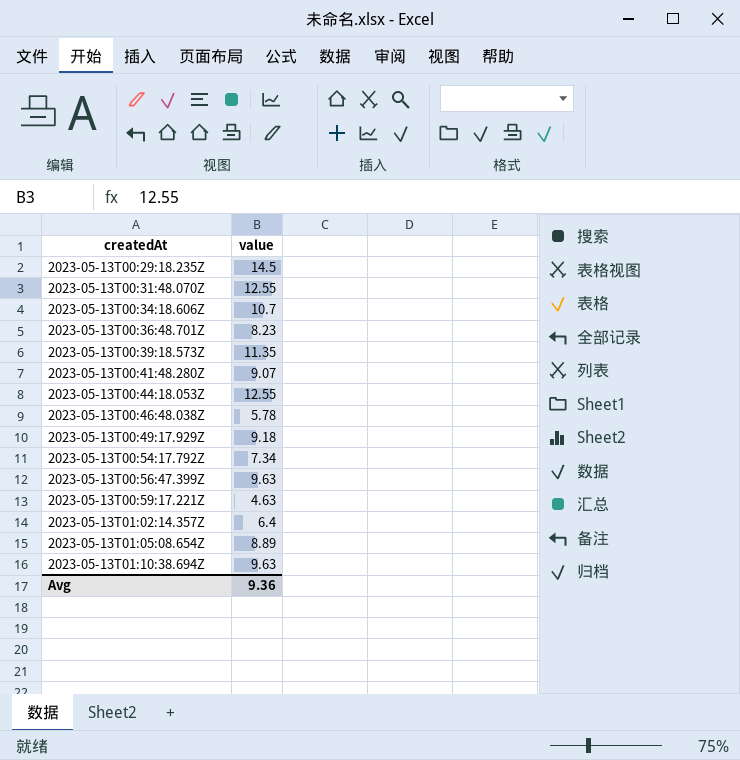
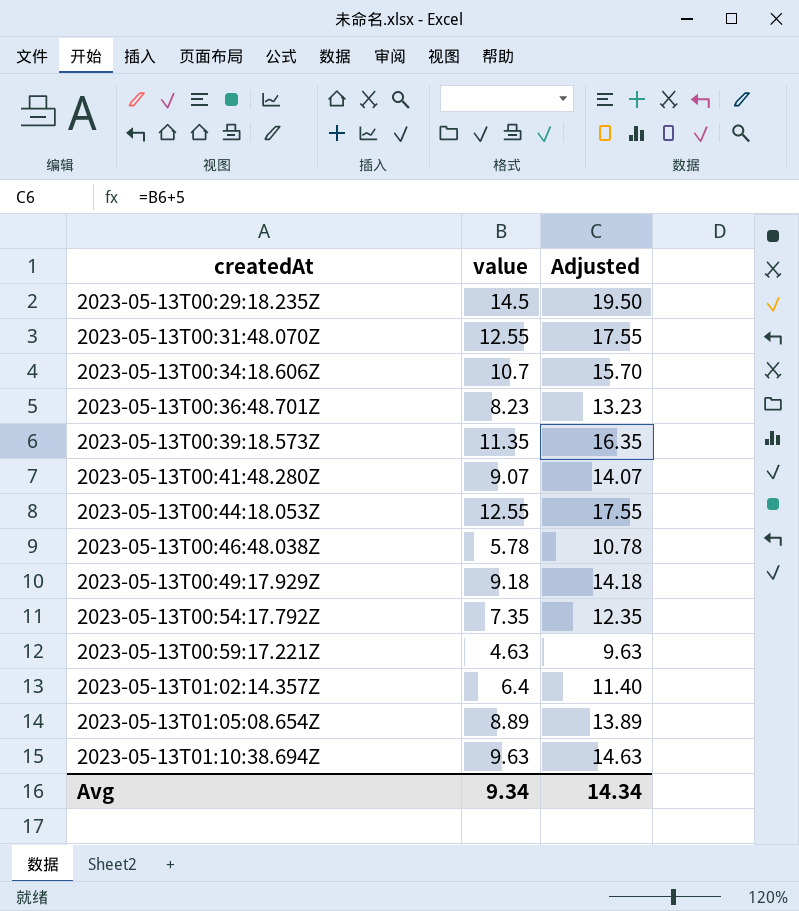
column Adjusted | formula: none -> [value] + 5
row 2023-05-13T00:56:47.399Z: 9.63 -> none
2023-05-13T00:54:17.792Z | value: 7.34 -> 7.35
Avg | value: 9.36 -> 9.34

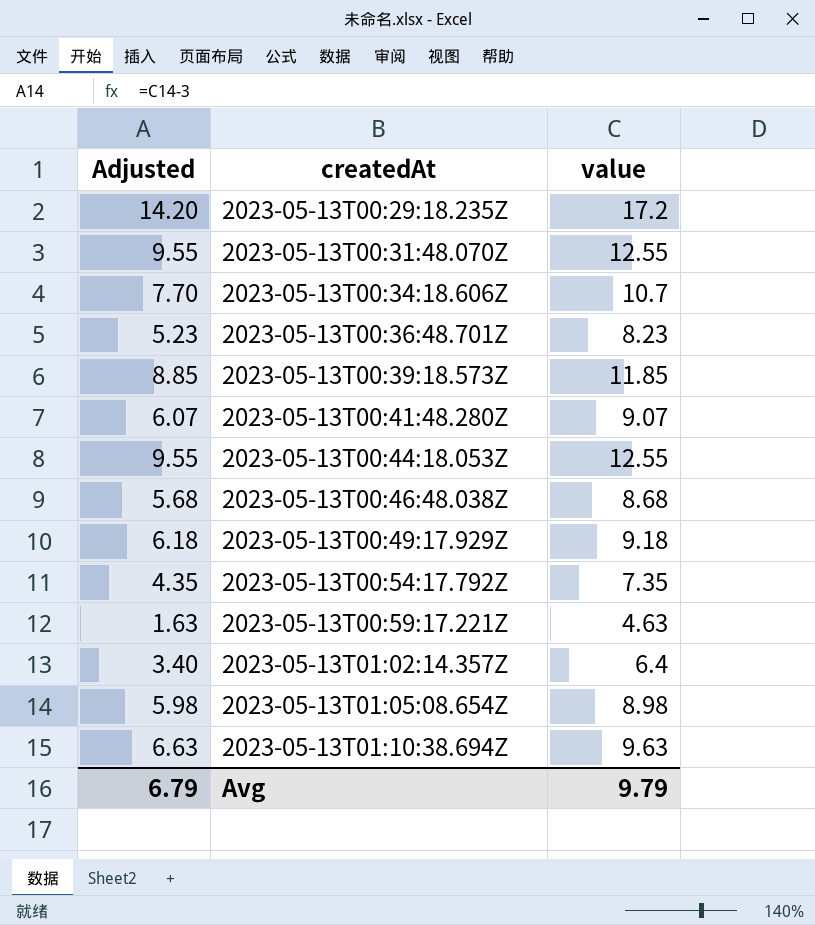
column Adjusted | formula: [value] + 5 -> [value] - 3
column Adjusted | position: 3 -> 1
2023-05-13T00:29:18.235Z | value: 14.5 -> 17.2
2023-05-13T00:39:18.573Z | value: 11.35 -> 11.85
2023-05-13T00:46:48.038Z | value: 5.78 -> 8.68
2023-05-13T01:05:08.654Z | value: 8.89 -> 8.98
Avg | Adjusted: 14.34 -> 6.79
Avg | value: 9.34 -> 9.79

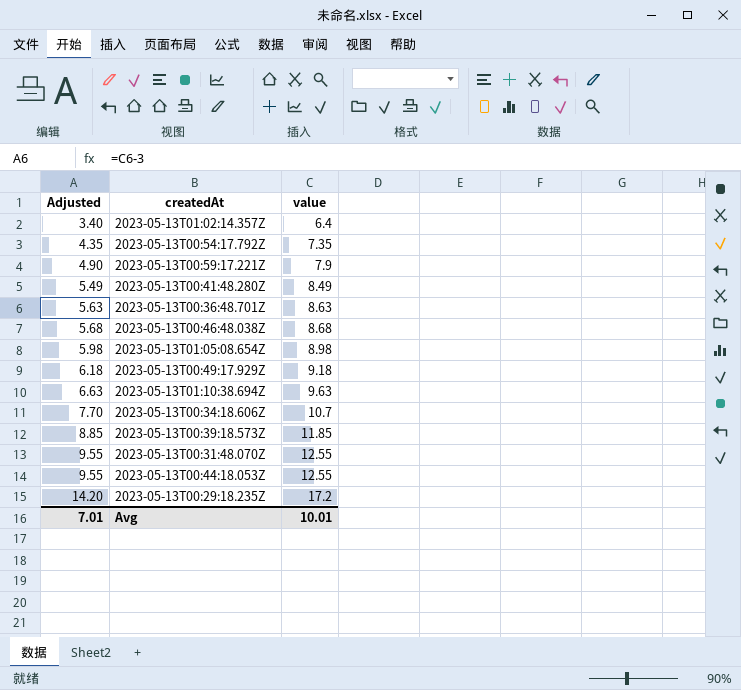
row order: createdAt ascending -> Adjusted ascending
2023-05-13T00:59:17.221Z | Adjusted: 1.63 -> 4.90
2023-05-13T00:59:17.221Z | value: 4.63 -> 7.9
2023-05-13T00:41:48.280Z | Adjusted: 6.07 -> 5.49
2023-05-13T00:41:48.280Z | value: 9.07 -> 8.49
2023-05-13T00:36:48.701Z | Adjusted: 5.23 -> 5.63
2023-05-13T00:36:48.701Z | value: 8.23 -> 8.63
Avg | Adjusted: 6.79 -> 7.01
Avg | value: 9.79 -> 10.01

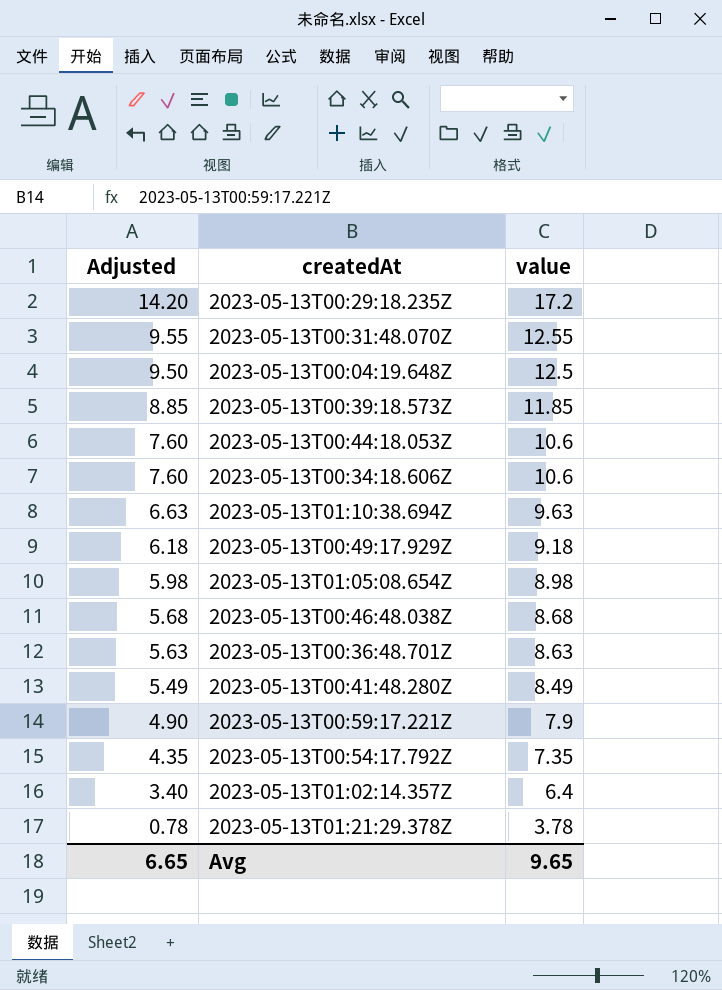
row order: Adjusted ascending -> Adjusted descending
row 2023-05-13T00:04:19.648Z: none -> 9.50 | 12.5
2023-05-13T00:44:18.053Z | Adjusted: 9.55 -> 7.60
2023-05-13T00:44:18.053Z | value: 12.55 -> 10.6
2023-05-13T00:34:18.606Z | Adjusted: 7.70 -> 7.60
2023-05-13T00:34:18.606Z | value: 10.7 -> 10.6
row 2023-05-13T01:21:29.378Z: none -> 0.78 | 3.78
Avg | Adjusted: 7.01 -> 6.65
Avg | value: 10.01 -> 9.65

